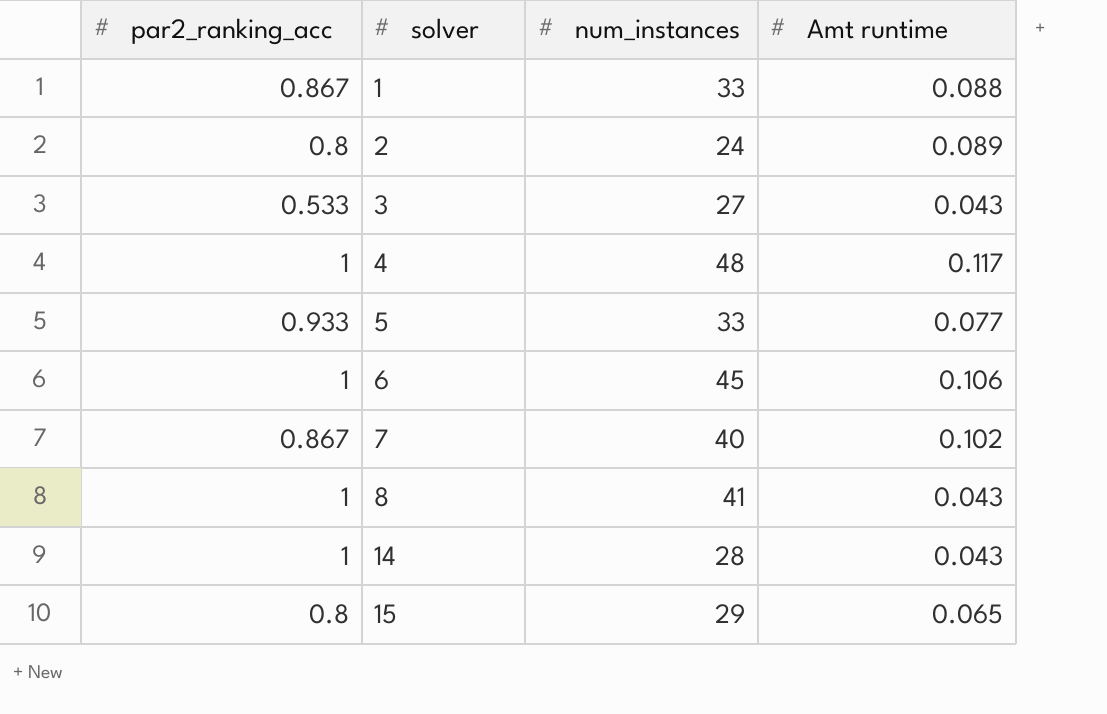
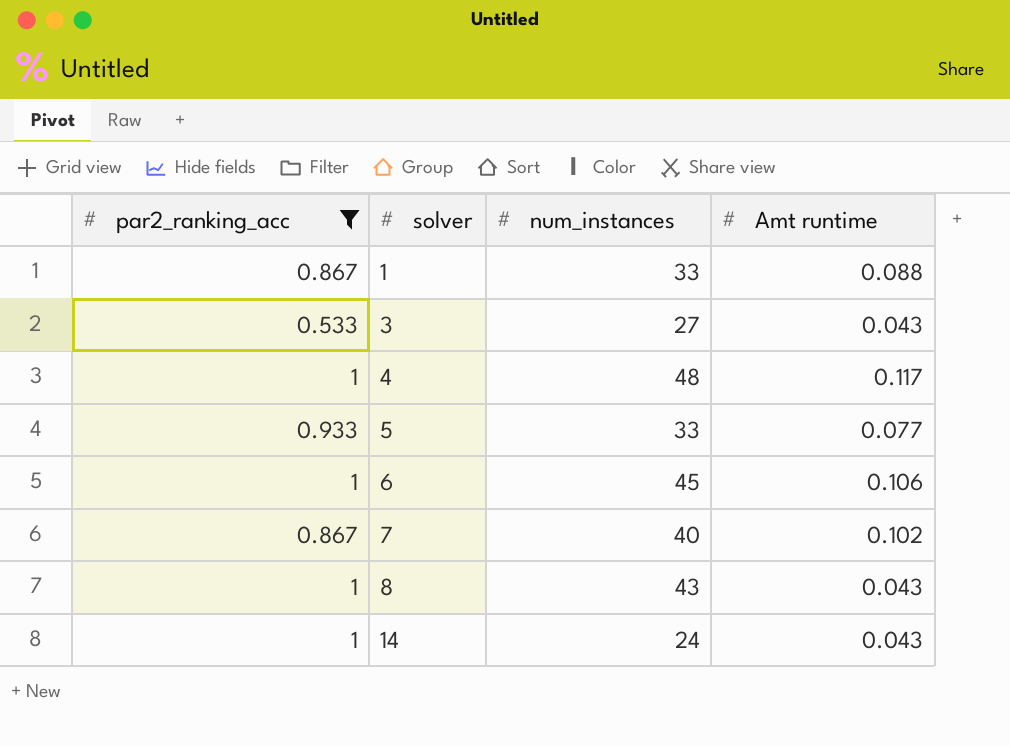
filter: none -> par2_ranking_acc != 0.8
8 | num_instances: 41 -> 43
14 | num_instances: 28 -> 24

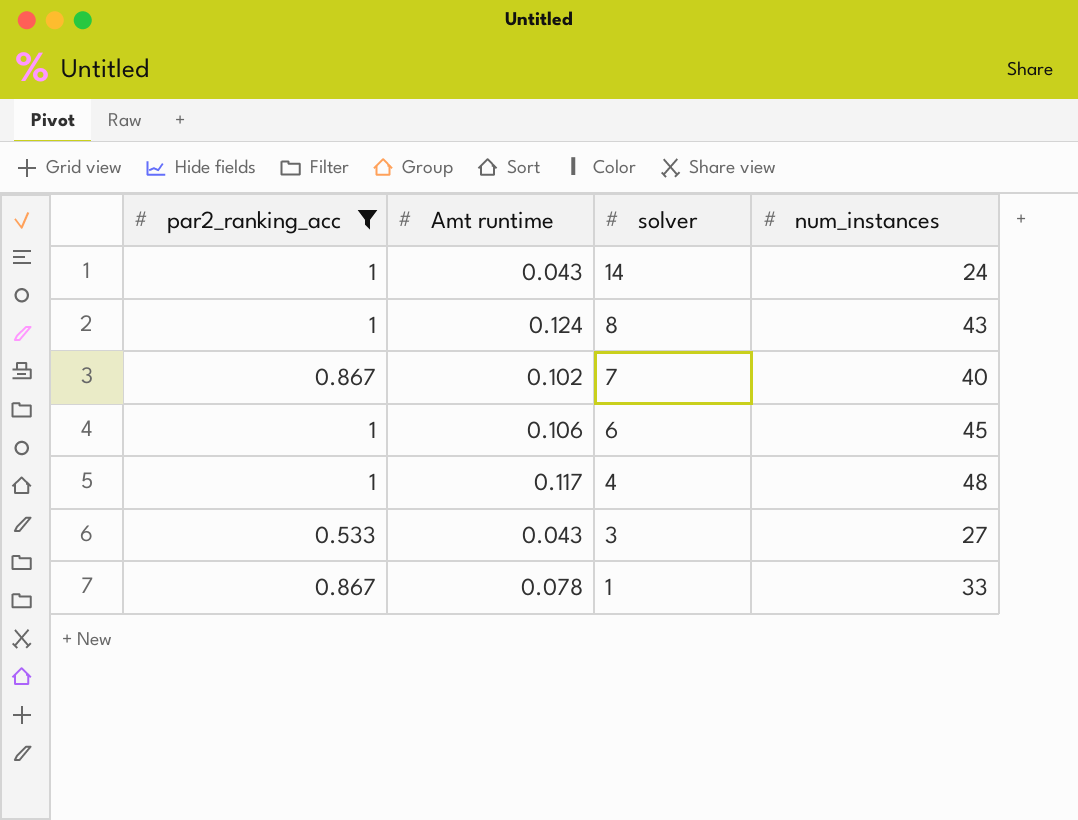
row order: solver ascending -> solver descending
column Amt runtime | position: 4 -> 2
row 5: 0.933 | 33 | 0.077 -> none
8 | Amt runtime: 0.043 -> 0.124
1 | Amt runtime: 0.088 -> 0.078

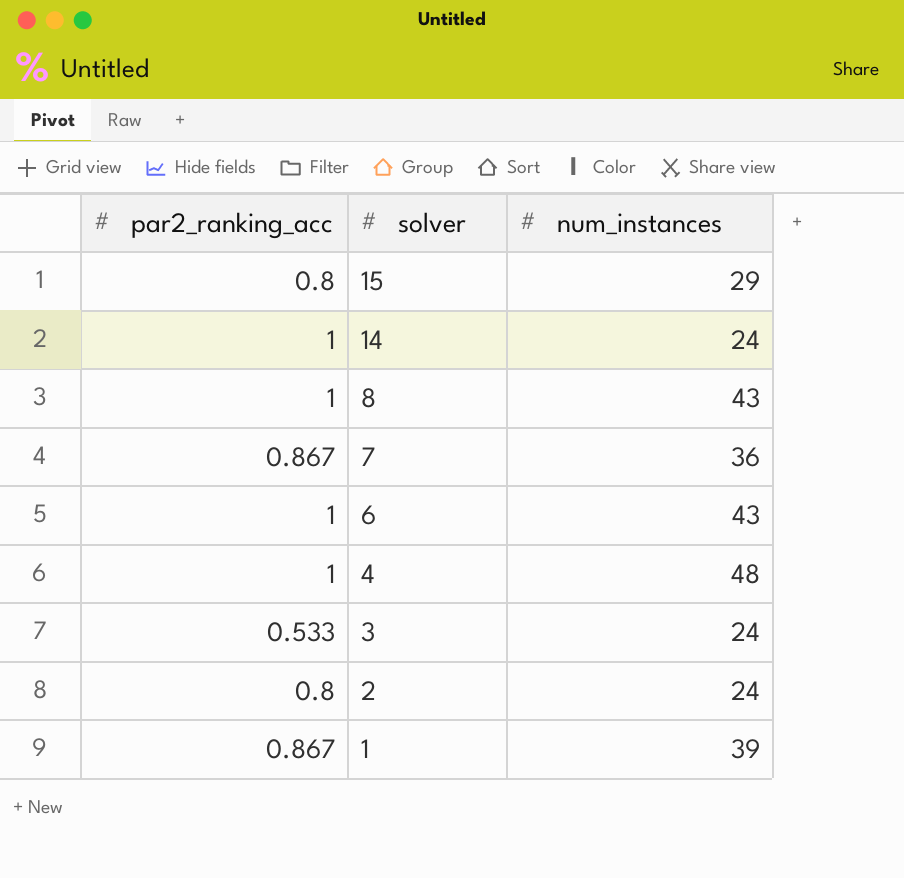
filter: par2_ranking_acc != 0.8 -> none
column Amt runtime | position: 2 -> none
7 | num_instances: 40 -> 36
6 | num_instances: 45 -> 43
3 | num_instances: 27 -> 24
1 | num_instances: 33 -> 39

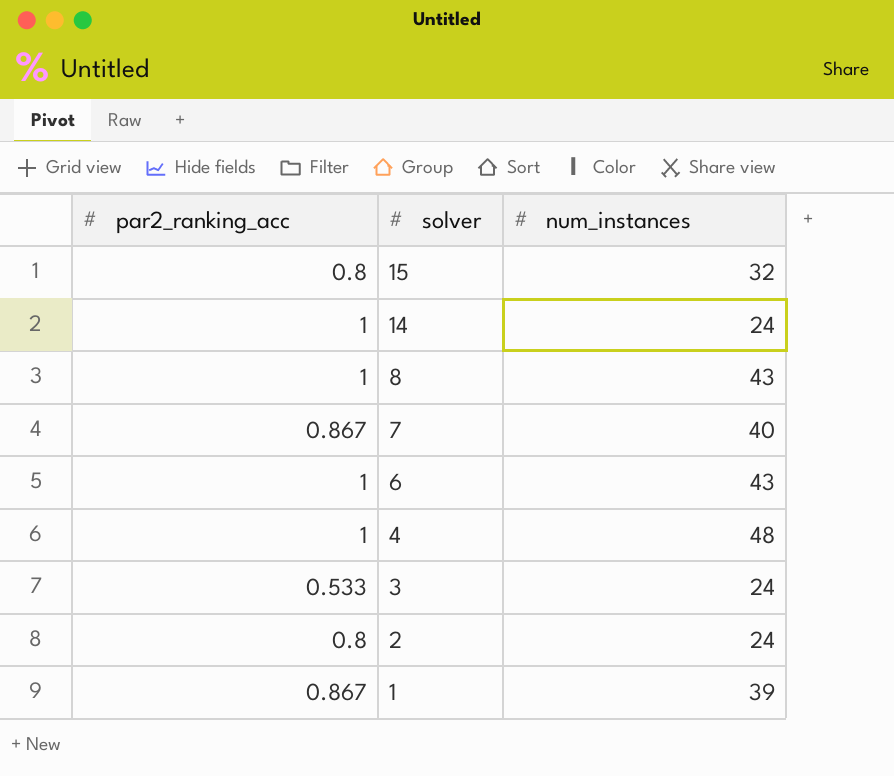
15 | num_instances: 29 -> 32
7 | num_instances: 36 -> 40

